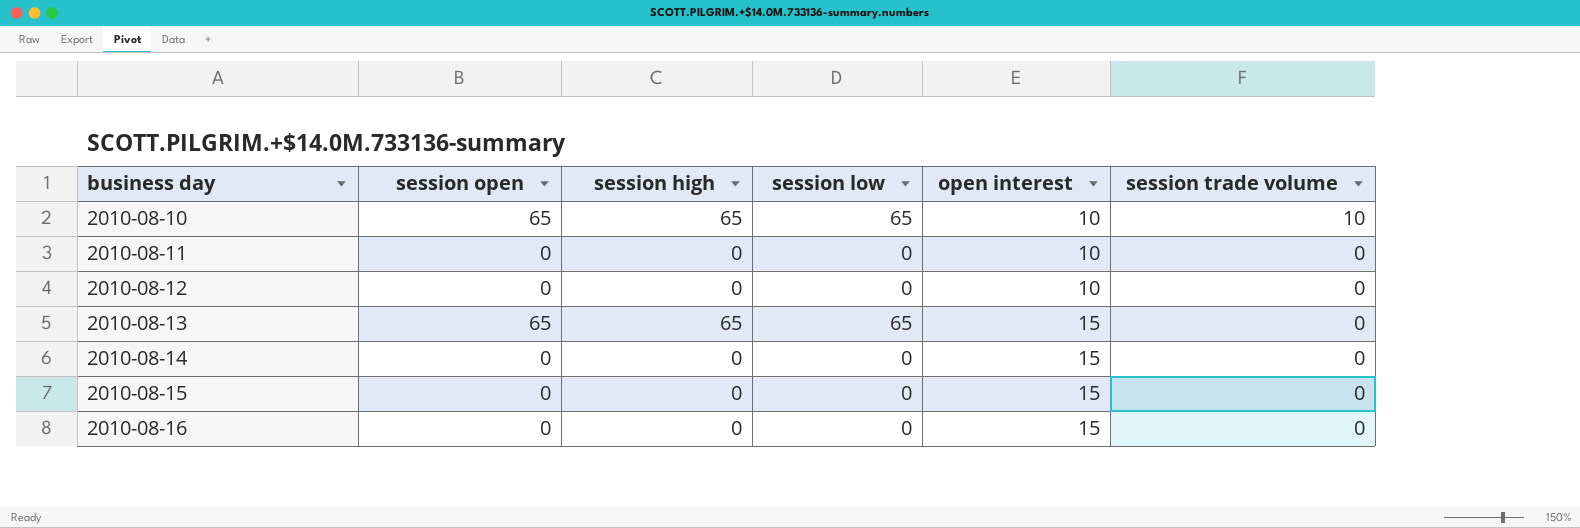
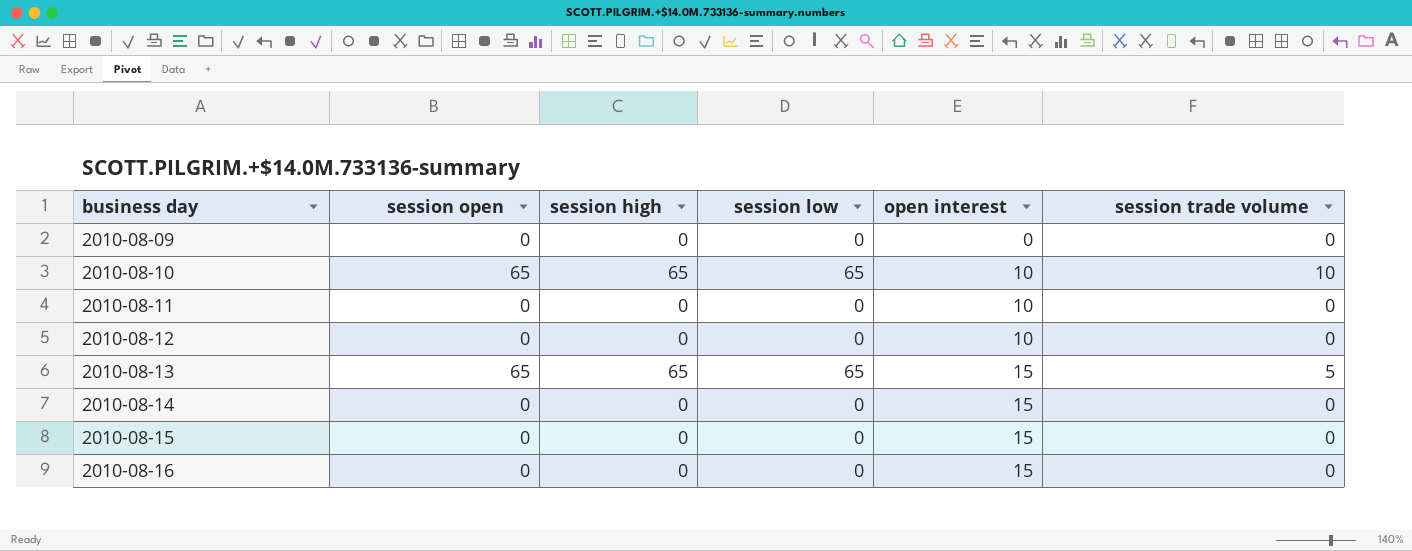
row 2010-08-09: none -> 0 | 0 | 0 | 0 | 0
2010-08-13 | session trade volume: 0 -> 5

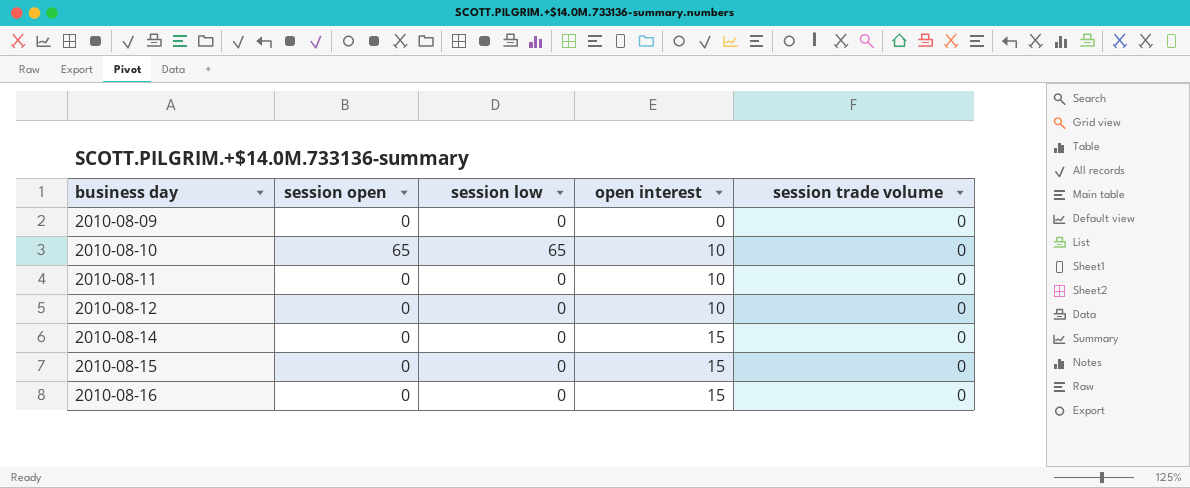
column session high | position: 3 -> none
row 2010-08-13: 65 | 65 | 65 | 15 | 5 -> none
2010-08-10 | session trade volume: 10 -> 0

